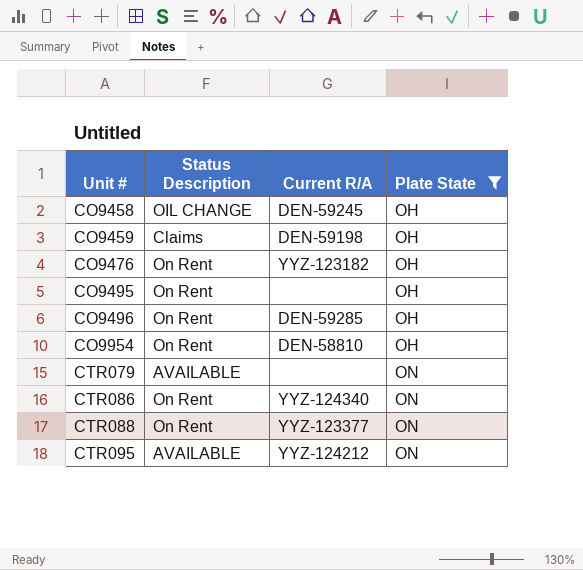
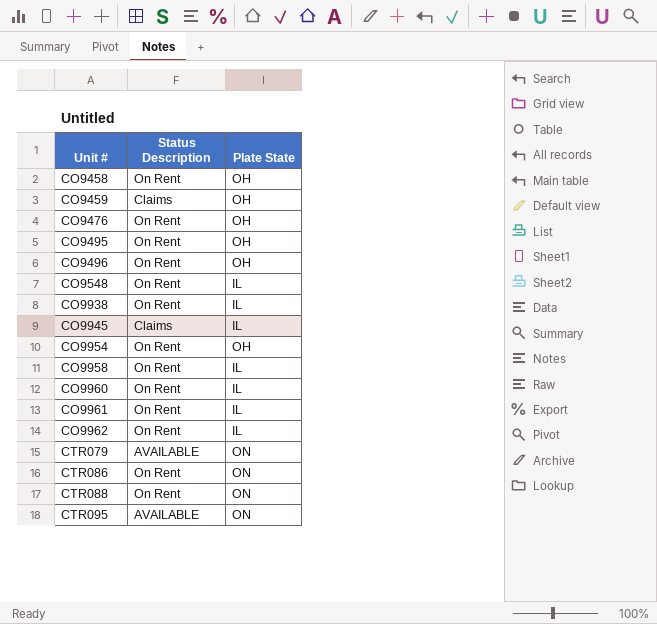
filter: Plate State != IL -> none
column Current R/A | position: 3 -> none
CO9458 | Status Description: OIL CHANGE -> On Rent

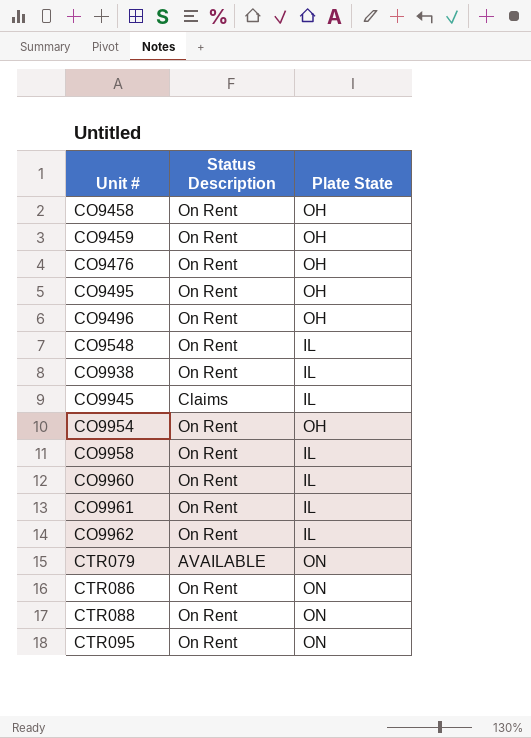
CO9459 | Status Description: Claims -> On Rent
CTR095 | Status Description: AVAILABLE -> On Rent

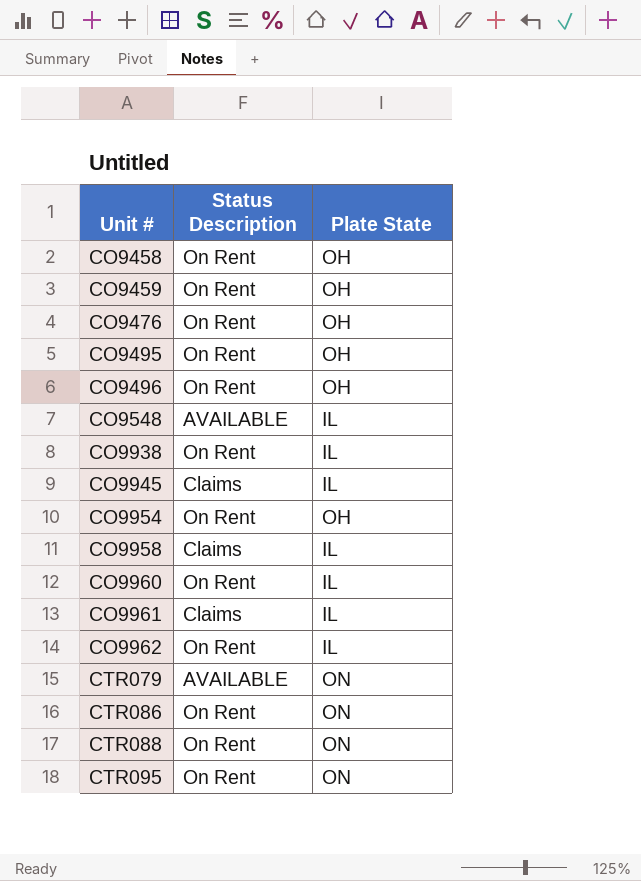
CO9548 | Status Description: On Rent -> AVAILABLE
CO9958 | Status Description: On Rent -> Claims
CO9961 | Status Description: On Rent -> Claims

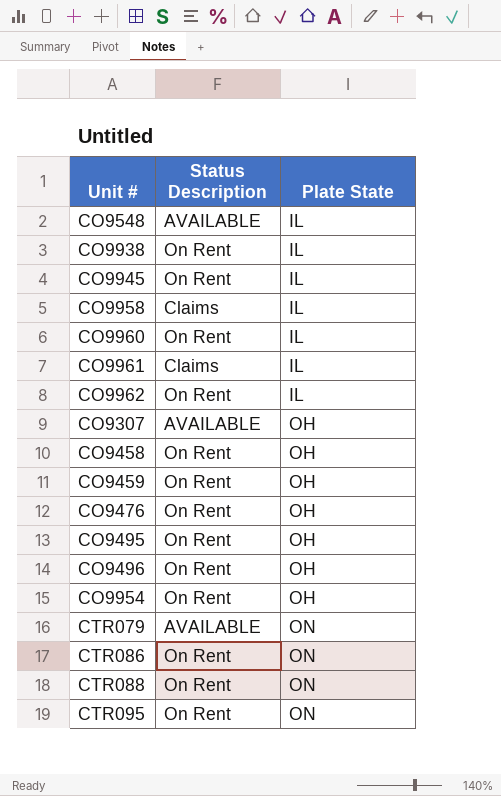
row order: Unit # ascending -> Plate State ascending
CO9945 | Status Description: Claims -> On Rent
row CO9307: none -> AVAILABLE | OH

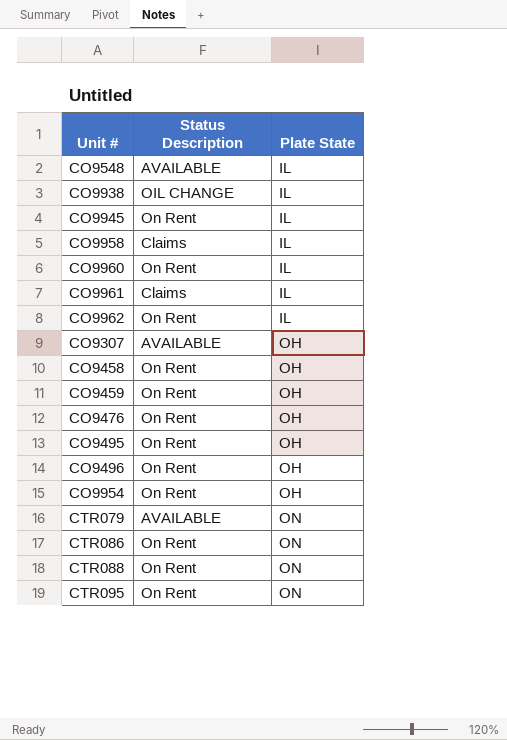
CO9938 | Status Description: On Rent -> OIL CHANGE

